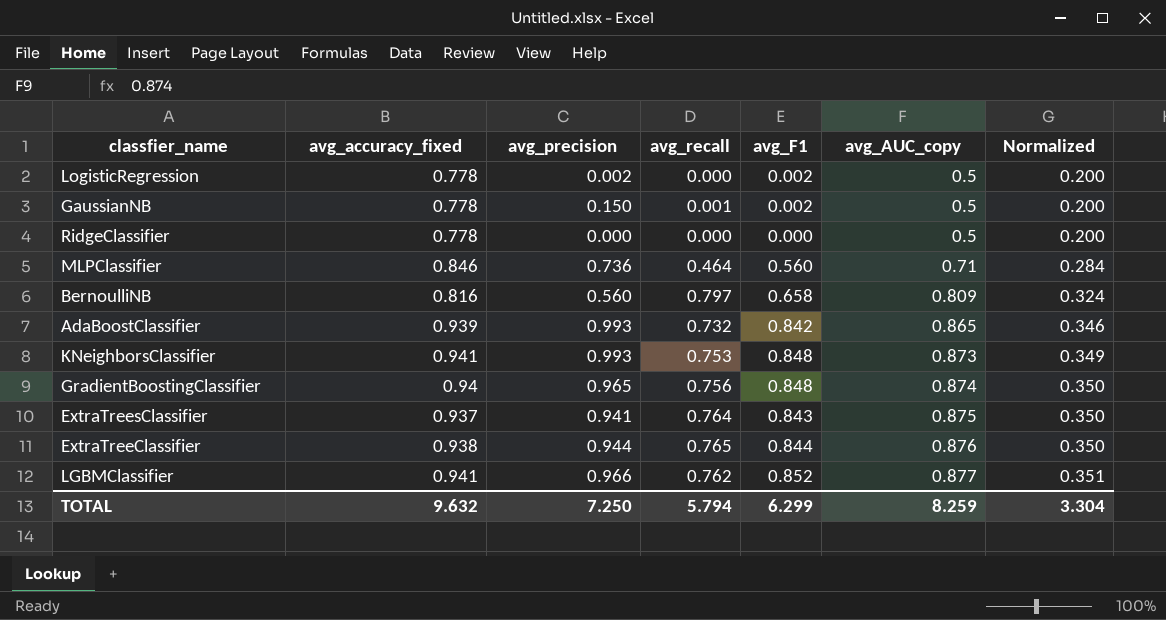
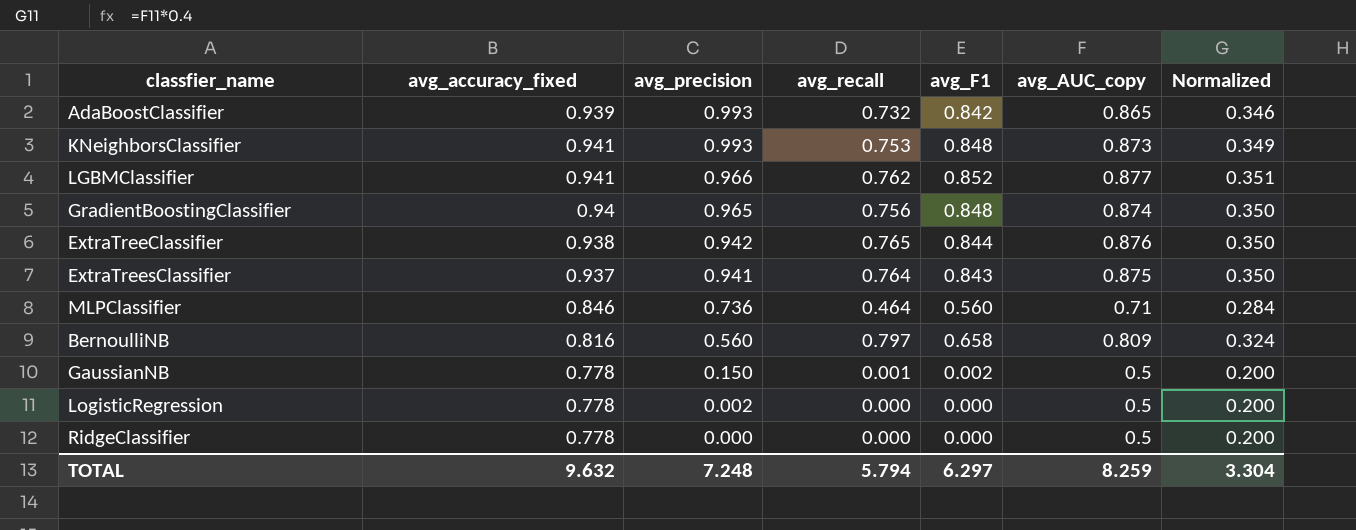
row order: avg_AUC_copy ascending -> avg_precision descending
ExtraTreeClassifier | avg_precision: 0.944 -> 0.942
LogisticRegression | avg_F1: 0.002 -> 0.000
TOTAL | avg_precision: 7.250 -> 7.248
TOTAL | avg_F1: 6.299 -> 6.297

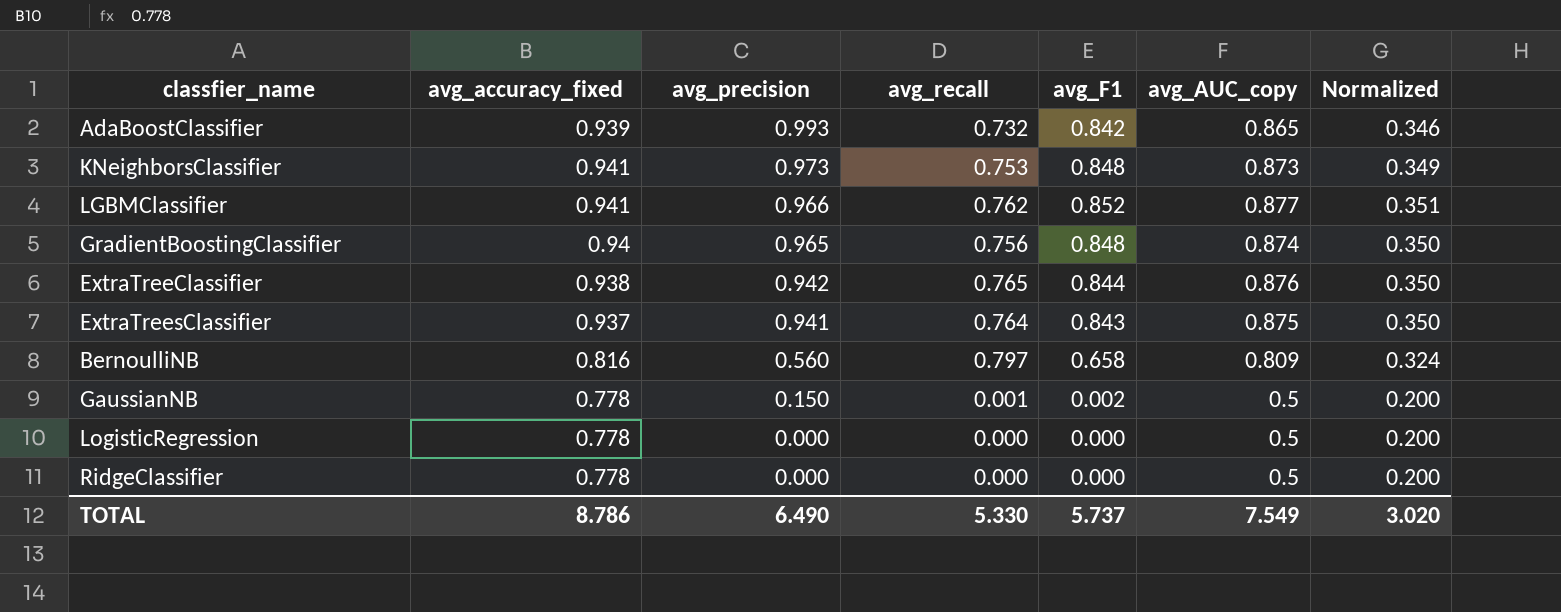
row MLPClassifier: 0.846 | 0.736 | 0.464 | 0.560 | 0.71 | 0.284 -> none
KNeighborsClassifier | avg_precision: 0.993 -> 0.973
LogisticRegression | avg_precision: 0.002 -> 0.000
TOTAL | avg_accuracy_fixed: 9.632 -> 8.786
TOTAL | avg_precision: 7.248 -> 6.490
TOTAL | avg_recall: 5.794 -> 5.330
TOTAL | avg_F1: 6.297 -> 5.737
TOTAL | avg_AUC_copy: 8.259 -> 7.549
TOTAL | Normalized: 3.304 -> 3.020

